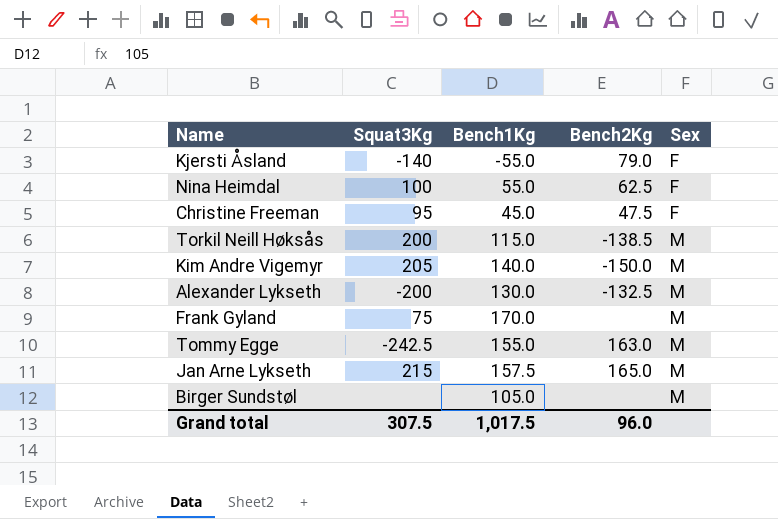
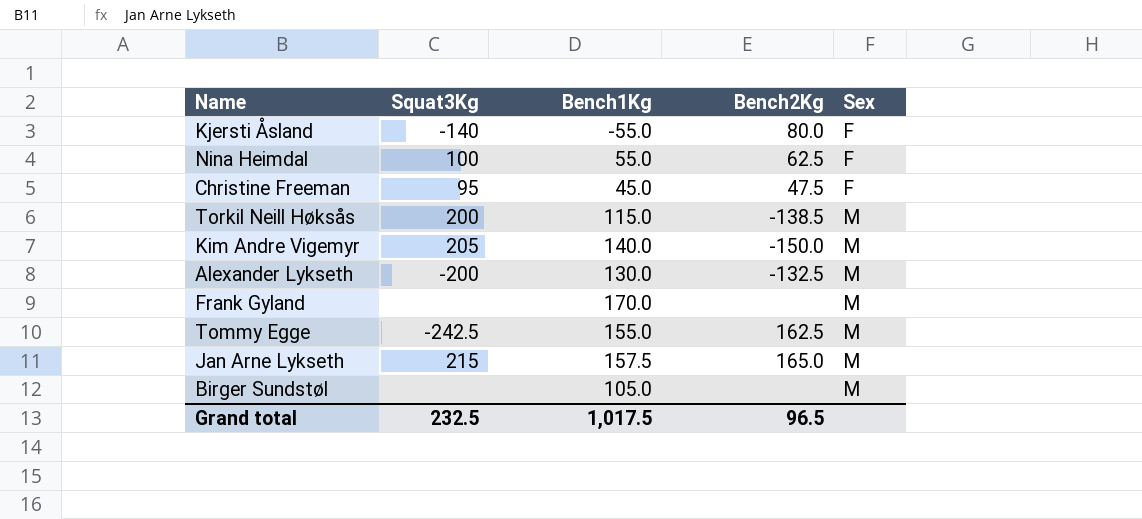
Kjersti Åsland | Bench2Kg: 79.0 -> 80.0
Frank Gyland | Squat3Kg: 75 -> none
Tommy Egge | Bench2Kg: 163.0 -> 162.5
Grand total | Squat3Kg: 307.5 -> 232.5
Grand total | Bench2Kg: 96.0 -> 96.5

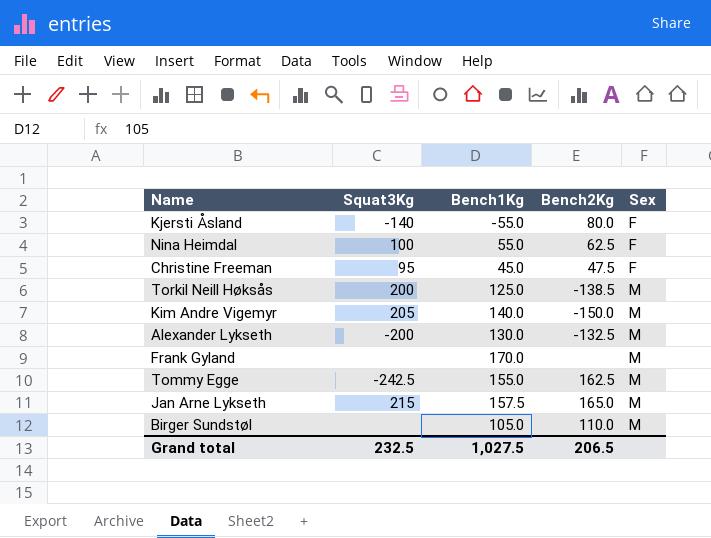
Torkil Neill Høksås | Bench1Kg: 115.0 -> 125.0
Birger Sundstøl | Bench2Kg: none -> 110.0
Grand total | Bench1Kg: 1,017.5 -> 1,027.5
Grand total | Bench2Kg: 96.5 -> 206.5

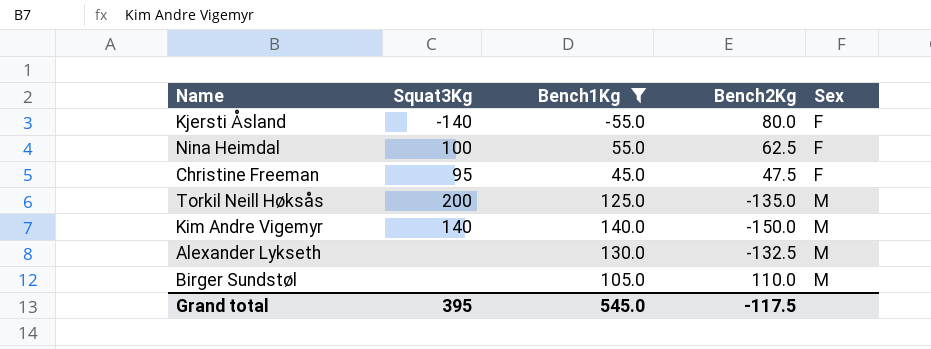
filter: none -> Bench1Kg <= 140.0
Torkil Neill Høksås | Bench2Kg: -138.5 -> -135.0
Kim Andre Vigemyr | Squat3Kg: 205 -> 140
Alexander Lykseth | Squat3Kg: -200 -> none
Grand total | Squat3Kg: 232.5 -> 395
Grand total | Bench1Kg: 1,027.5 -> 545.0
Grand total | Bench2Kg: 206.5 -> -117.5

